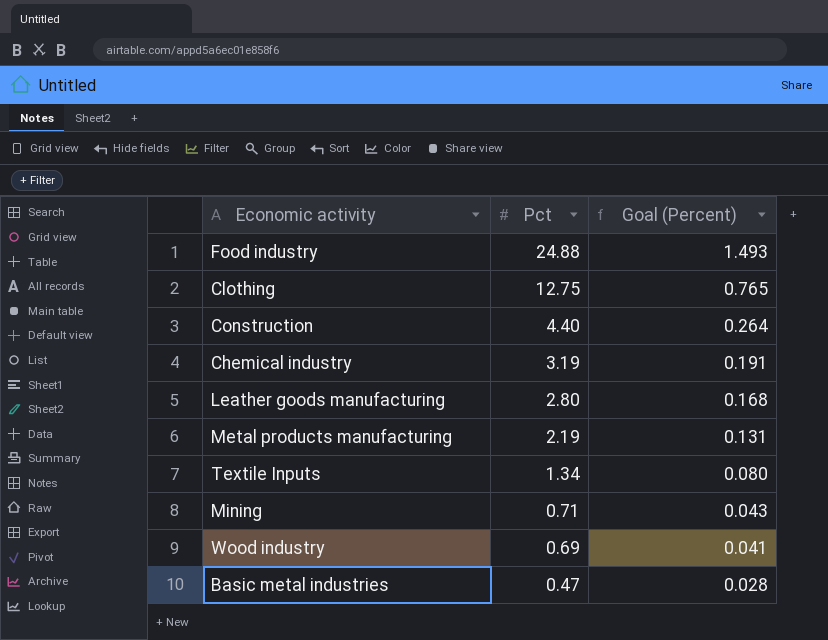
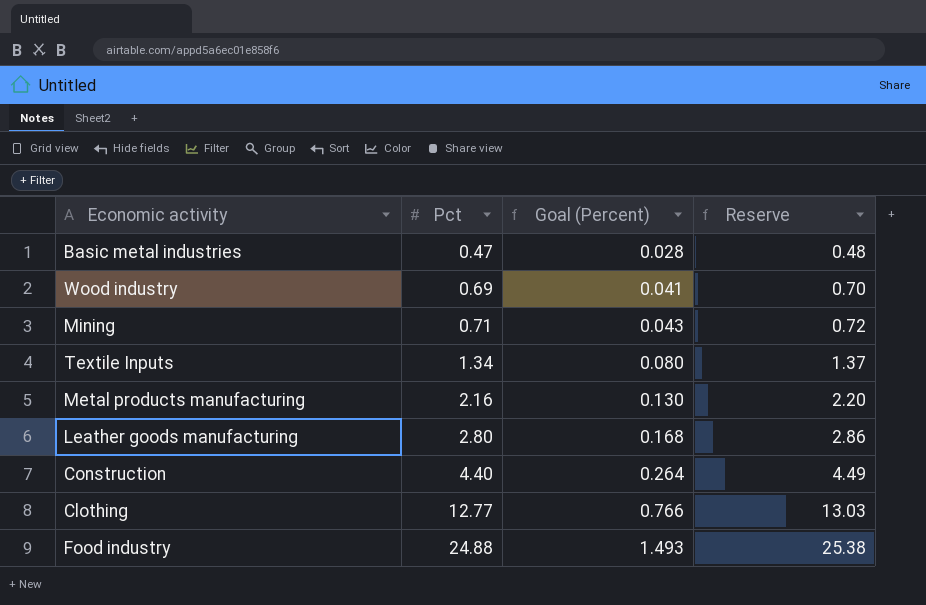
row order: Pct descending -> Pct ascending
column Reserve | formula: none -> [Pct] * 1.02
row Chemical industry: 3.19 | 0.191 -> none
Metal products manufacturing | Pct: 2.19 -> 2.16
Metal products manufacturing | Goal (Percent): 0.131 -> 0.130
Clothing | Pct: 12.75 -> 12.77
Clothing | Goal (Percent): 0.765 -> 0.766

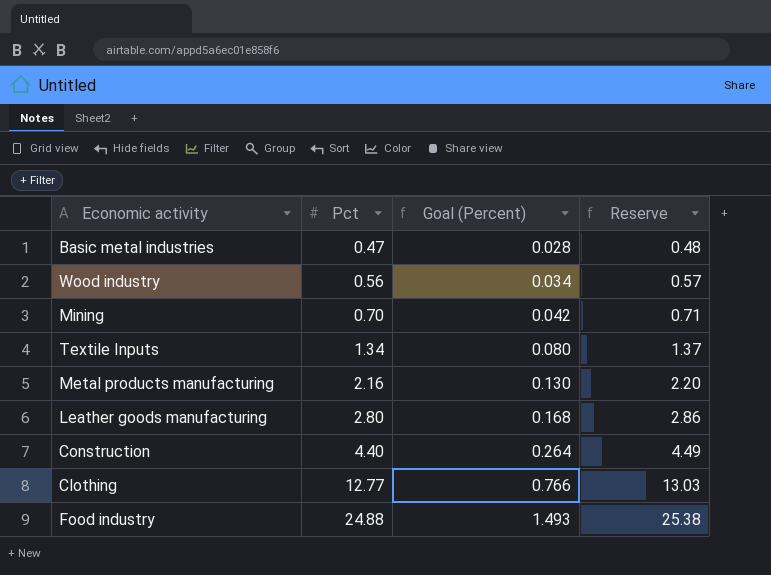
Wood industry | Pct: 0.69 -> 0.56
Wood industry | Goal (Percent): 0.041 -> 0.034
Wood industry | Reserve: 0.70 -> 0.57
Mining | Pct: 0.71 -> 0.70
Mining | Goal (Percent): 0.043 -> 0.042
Mining | Reserve: 0.72 -> 0.71

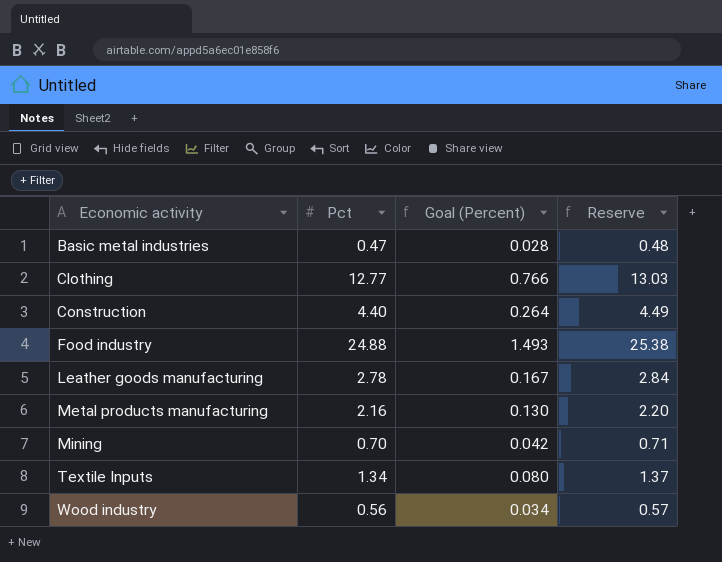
row order: Pct ascending -> Economic activity ascending
Leather goods manufacturing | Pct: 2.80 -> 2.78
Leather goods manufacturing | Goal (Percent): 0.168 -> 0.167
Leather goods manufacturing | Reserve: 2.86 -> 2.84

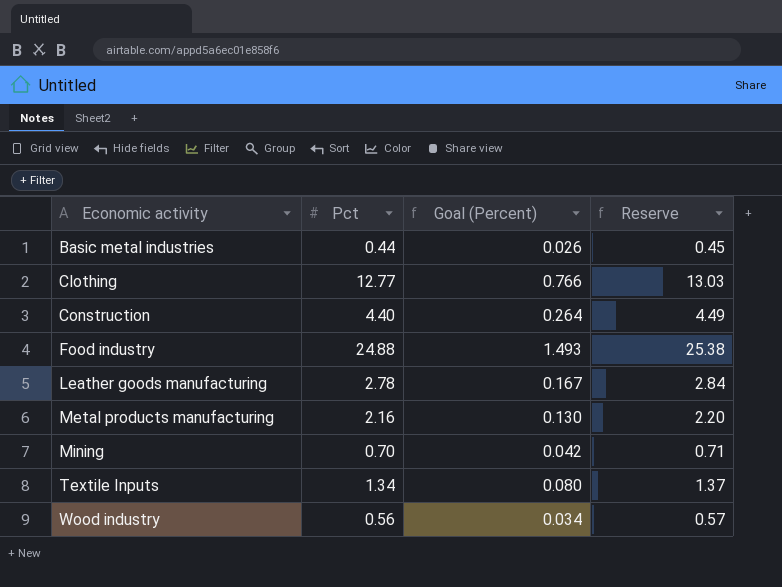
Basic metal industries | Pct: 0.47 -> 0.44
Basic metal industries | Goal (Percent): 0.028 -> 0.026
Basic metal industries | Reserve: 0.48 -> 0.45

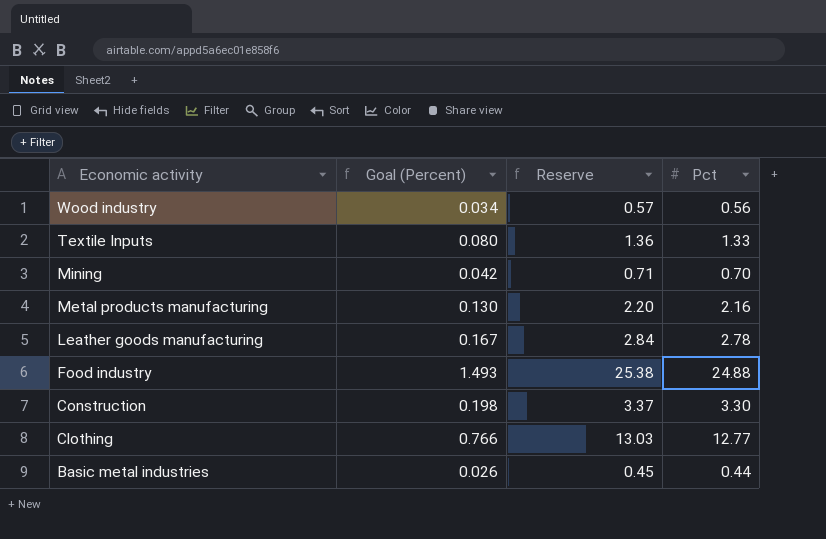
row order: Economic activity ascending -> Economic activity descending
column Pct | position: 2 -> 4
Textile Inputs | Reserve: 1.37 -> 1.36
Textile Inputs | Pct: 1.34 -> 1.33
Construction | Goal (Percent): 0.264 -> 0.198
Construction | Reserve: 4.49 -> 3.37
Construction | Pct: 4.40 -> 3.30

